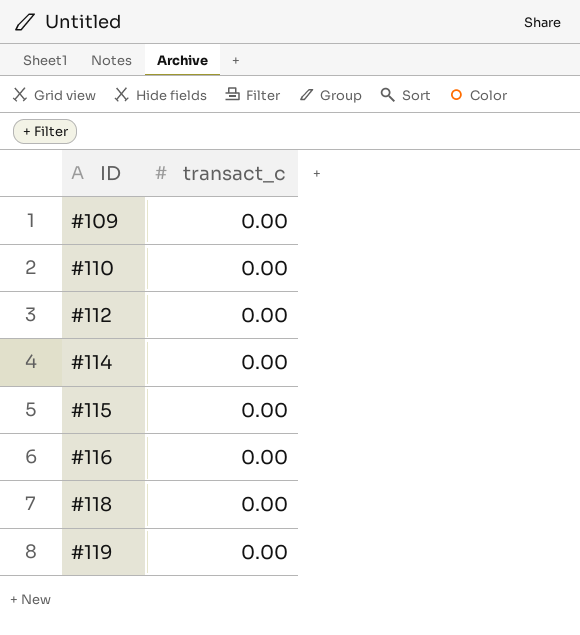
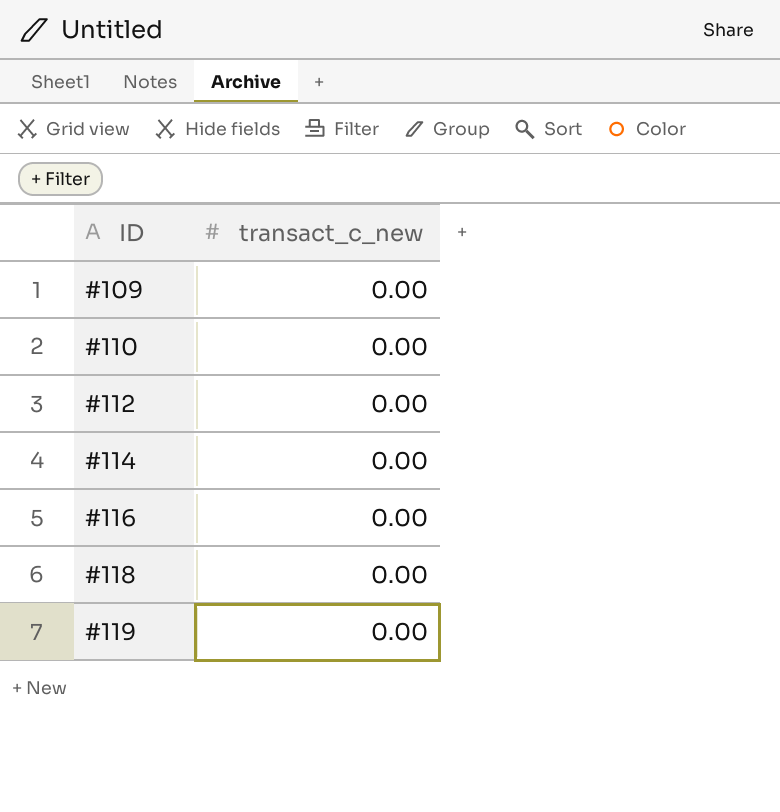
column name: transact_c -> transact_c_new
row #115: 0.00 -> none

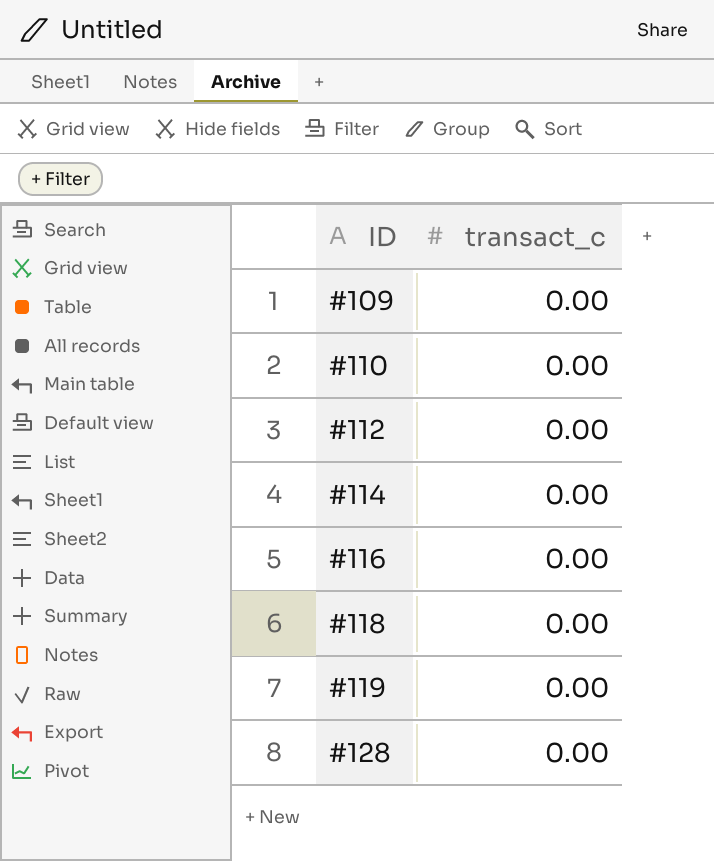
column name: transact_c_new -> transact_c
row #128: none -> 0.00

